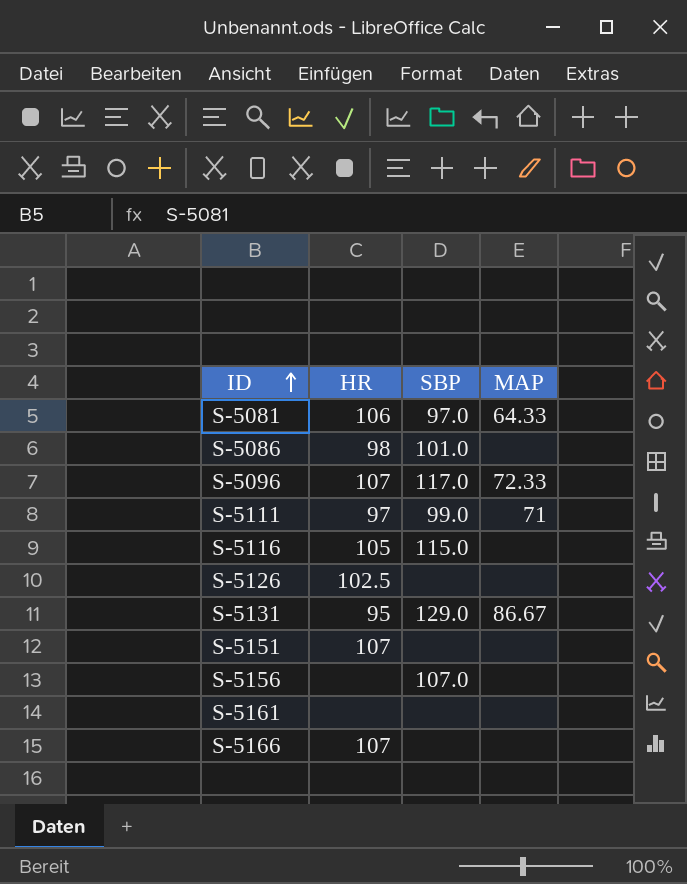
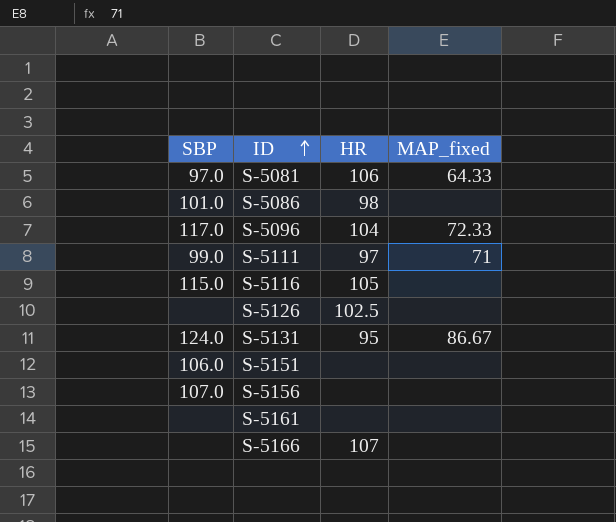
column SBP | position: 3 -> 1
column name: MAP -> MAP_fixed
S-5096 | HR: 107 -> 104
S-5131 | SBP: 129.0 -> 124.0
S-5151 | SBP: none -> 106.0
S-5151 | HR: 107 -> none

